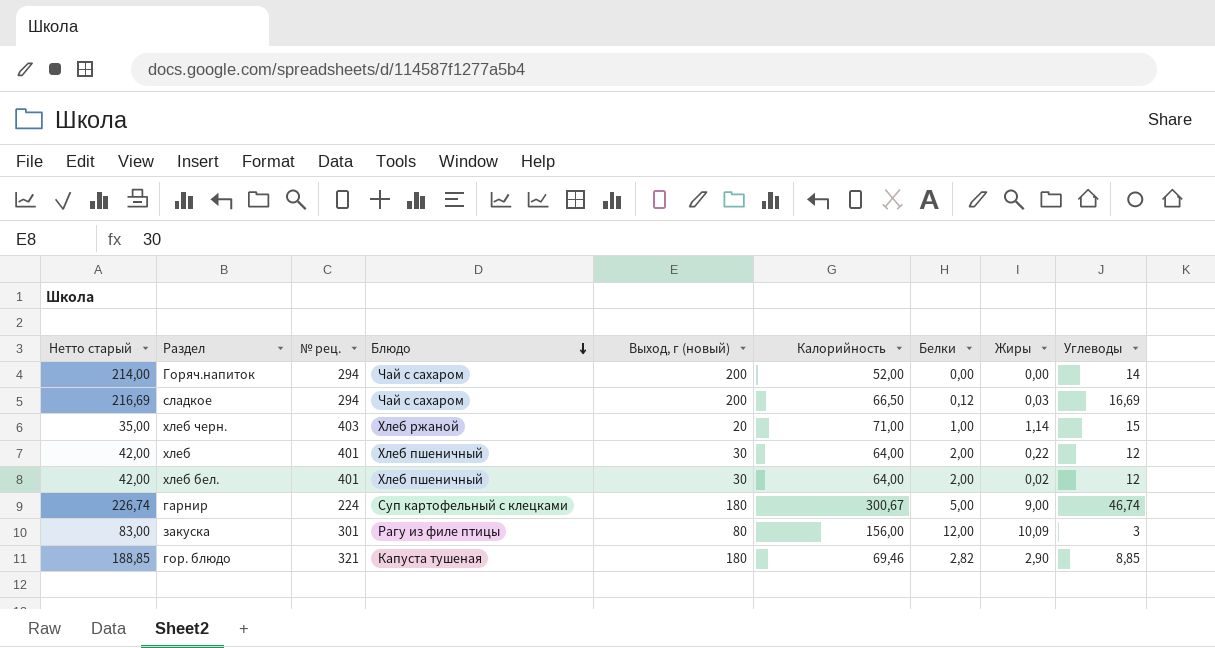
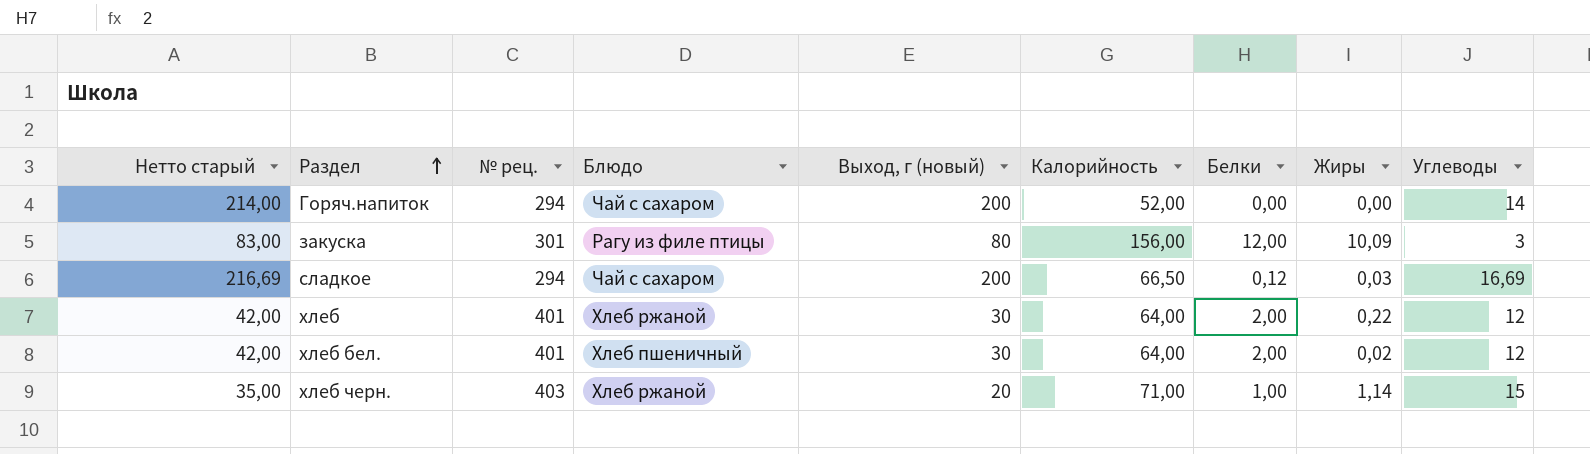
row order: Блюдо descending -> Раздел ascending
row гарнир: 226,74 | 224 | Суп картофельный с клецками | 180 | 300,67 | 5,00 | 9,00 | 46,74 -> none
row гор. блюдо: 188,85 | 321 | Капуста тушеная | 180 | 69,46 | 2,82 | 2,90 | 8,85 -> none
хлеб | Блюдо: Хлеб пшеничный -> Хлеб ржаной

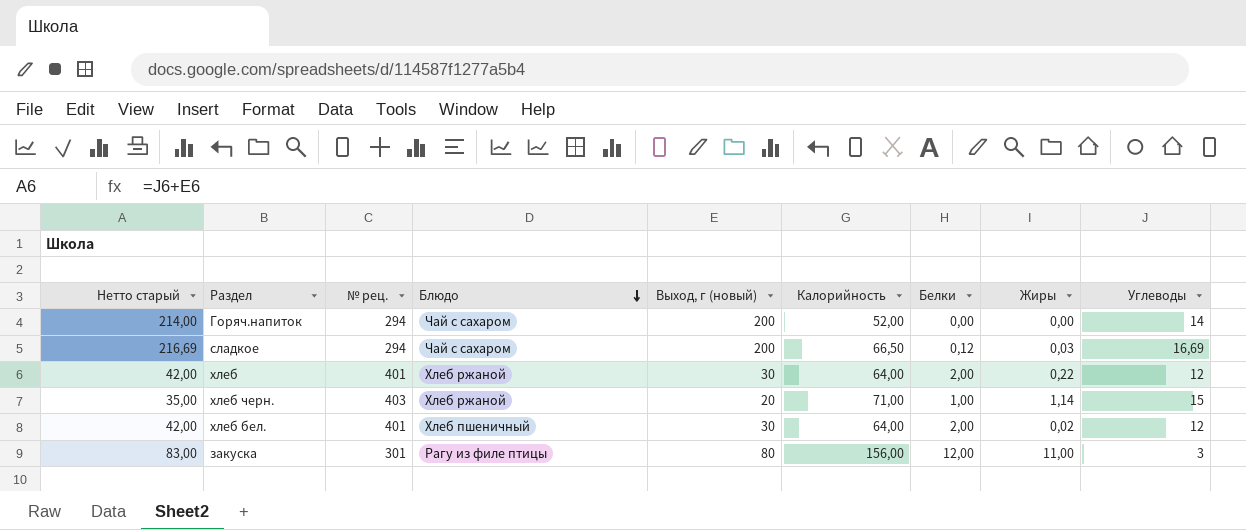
row order: Раздел ascending -> Блюдо descending
закуска | Жиры: 10,09 -> 11,00

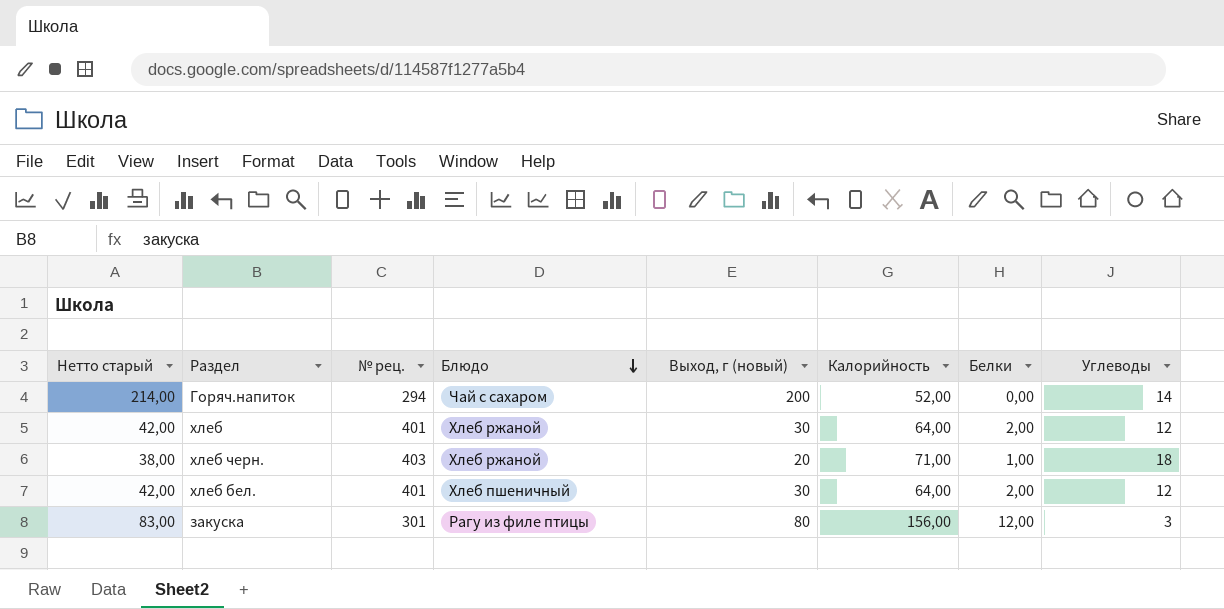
column Жиры | position: 8 -> none
row сладкое: 216,69 | 294 | Чай с сахаром | 200 | 66,50 | 0,12 | 0,03 | 16,69 -> none
хлеб черн. | Нетто старый: 35,00 -> 38,00
хлеб черн. | Углеводы: 15 -> 18

